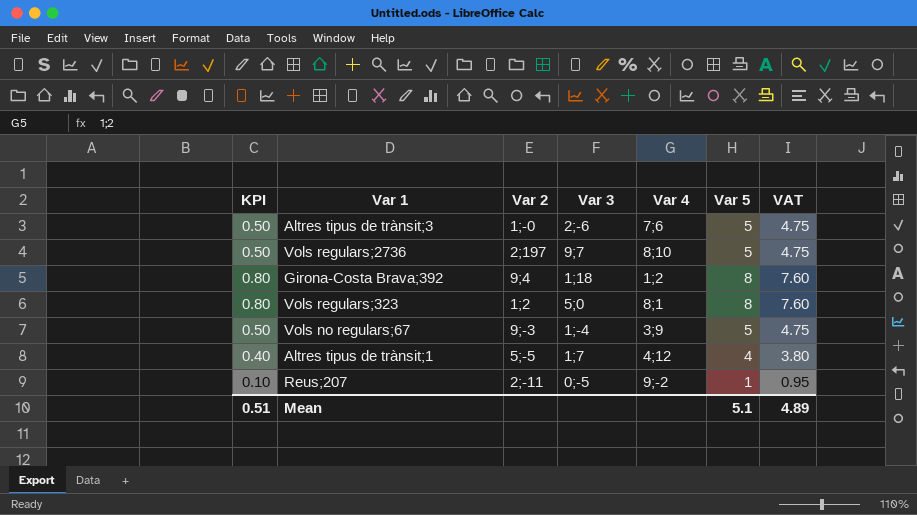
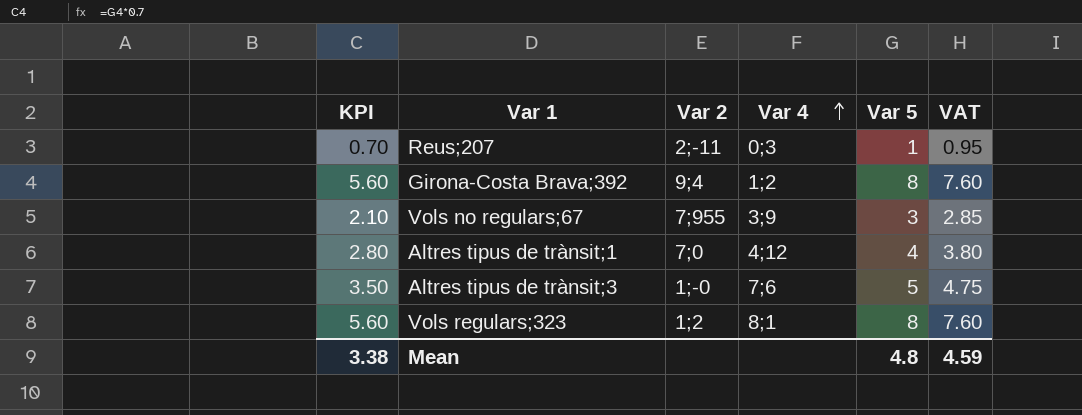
row order: none -> Var 4 ascending
column Var 3 | position: 4 -> none
column KPI | formula: [Var 5] * 0.1 -> [Var 5] * 0.7
row Vols regulars;2736: 0.50 | 2;197 | 9;7 | 8;10 | 5 | 4.75 -> none
Reus;207 | Var 4: 9;-2 -> 0;3
Vols no regulars;67 | Var 2: 9;-3 -> 7;955
Vols no regulars;67 | Var 5: 5 -> 3
Vols no regulars;67 | VAT: 4.75 -> 2.85
Altres tipus de trànsit;1 | Var 2: 5;-5 -> 7;0
Mean | KPI: 0.51 -> 3.38
Mean | Var 5: 5.1 -> 4.8
Mean | VAT: 4.89 -> 4.59

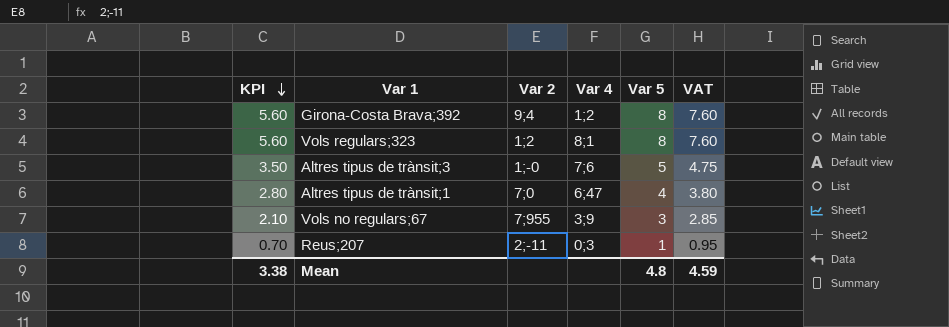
row order: Var 4 ascending -> KPI descending
Altres tipus de trànsit;1 | Var 4: 4;12 -> 6;47

